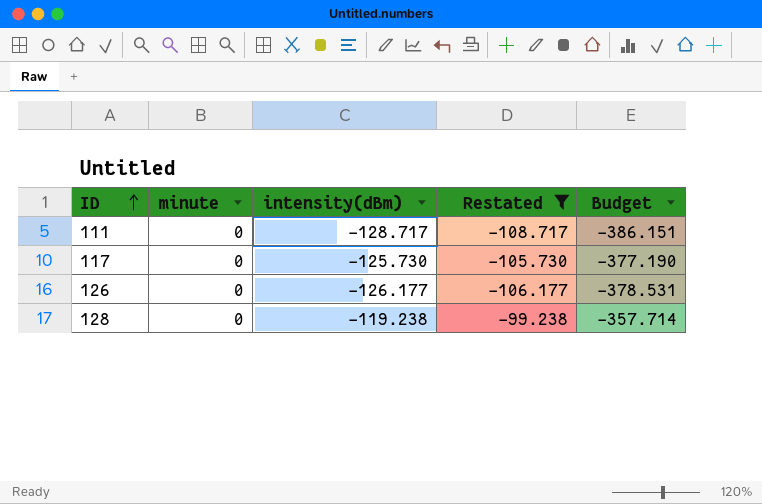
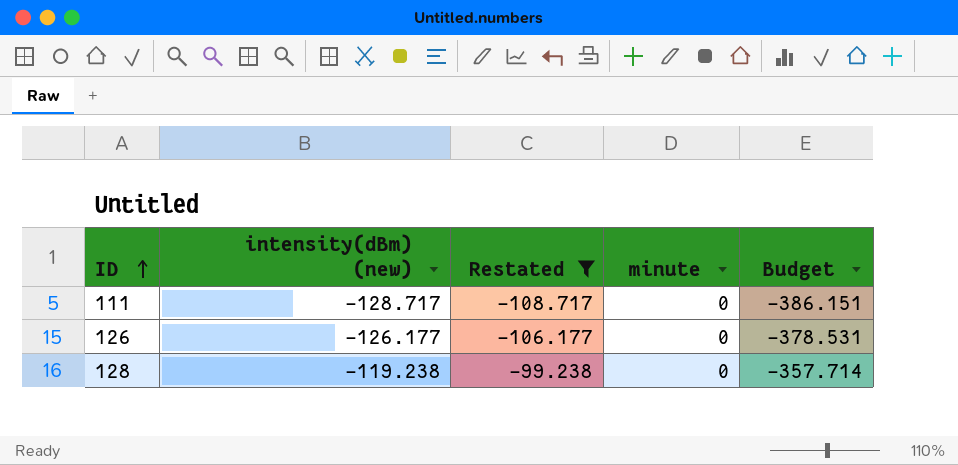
column name: intensity(dBm) -> intensity(dBm) (new)
column minute | position: 2 -> 4
row 117: 0 | -125.730 | -105.730 | -377.190 -> none

